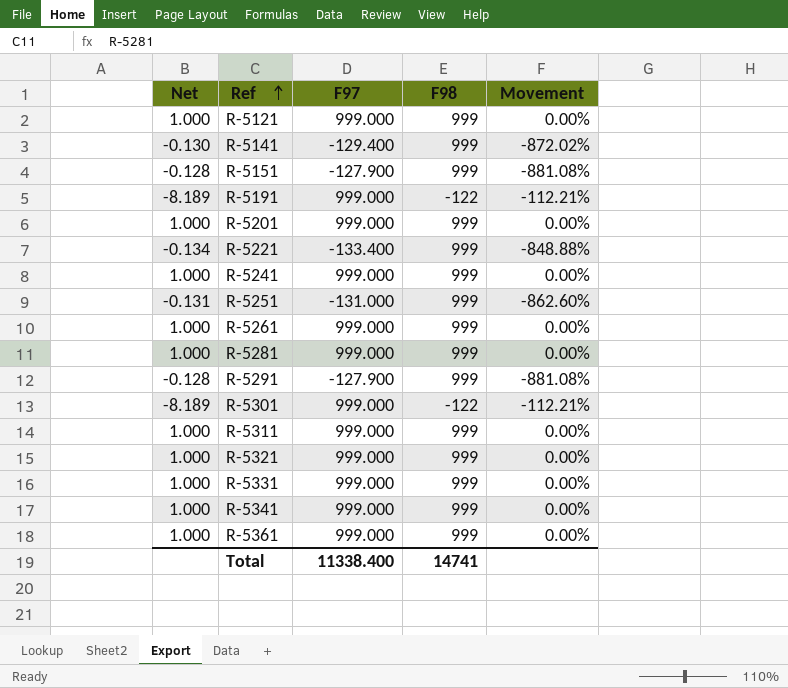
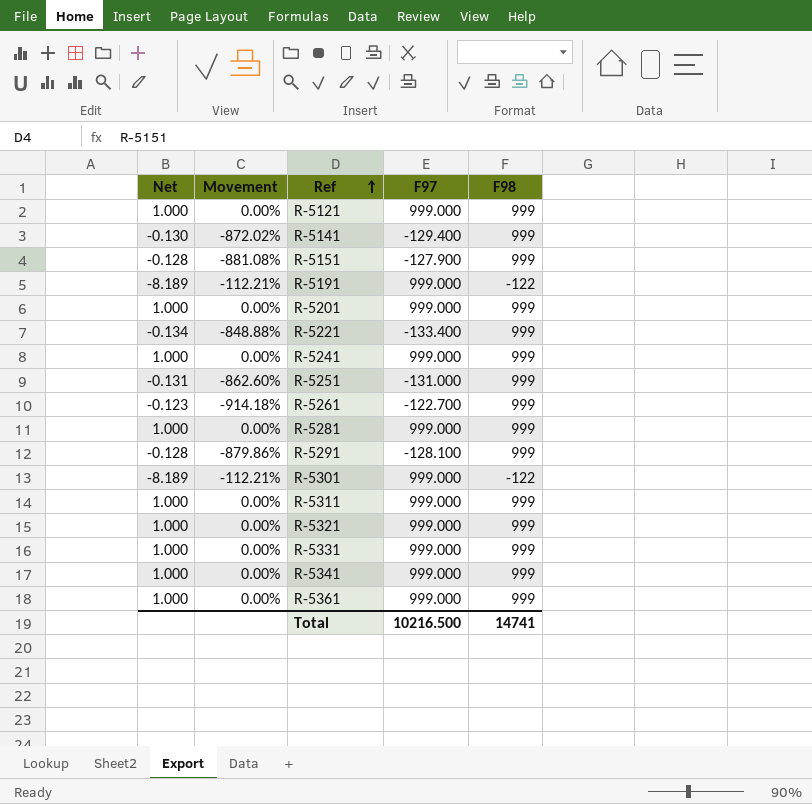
column Movement | position: 5 -> 2
R-5261 | Net: 1.000 -> -0.123
R-5261 | Movement: 0.00% -> -914.18%
R-5261 | F97: 999.000 -> -122.700
R-5291 | Movement: -881.08% -> -879.86%
R-5291 | F97: -127.900 -> -128.100
Total | F97: 11338.400 -> 10216.500

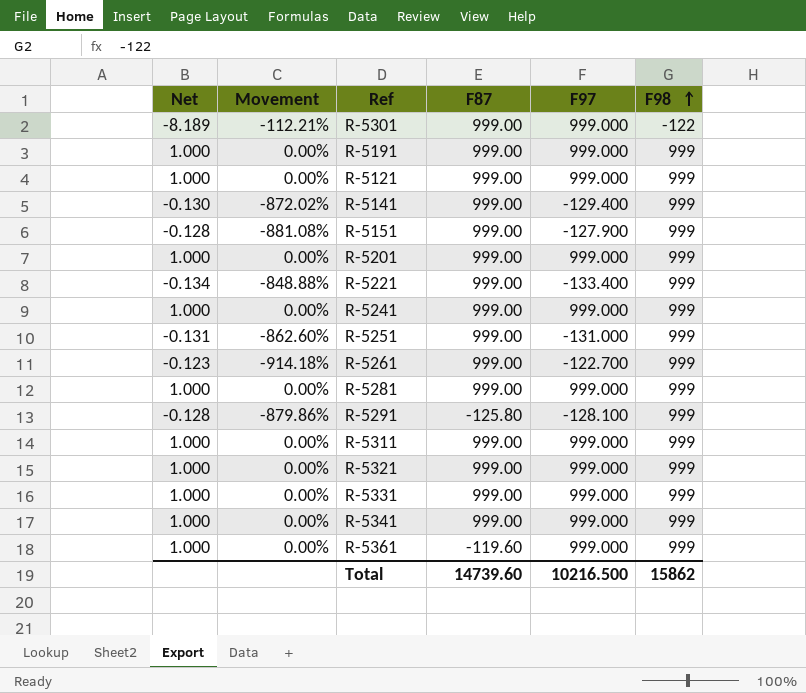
row order: Ref ascending -> F98 ascending
column F87 | position: none -> 4
R-5191 | Net: -8.189 -> 1.000
R-5191 | Movement: -112.21% -> 0.00%
R-5191 | F98: -122 -> 999
Total | F98: 14741 -> 15862

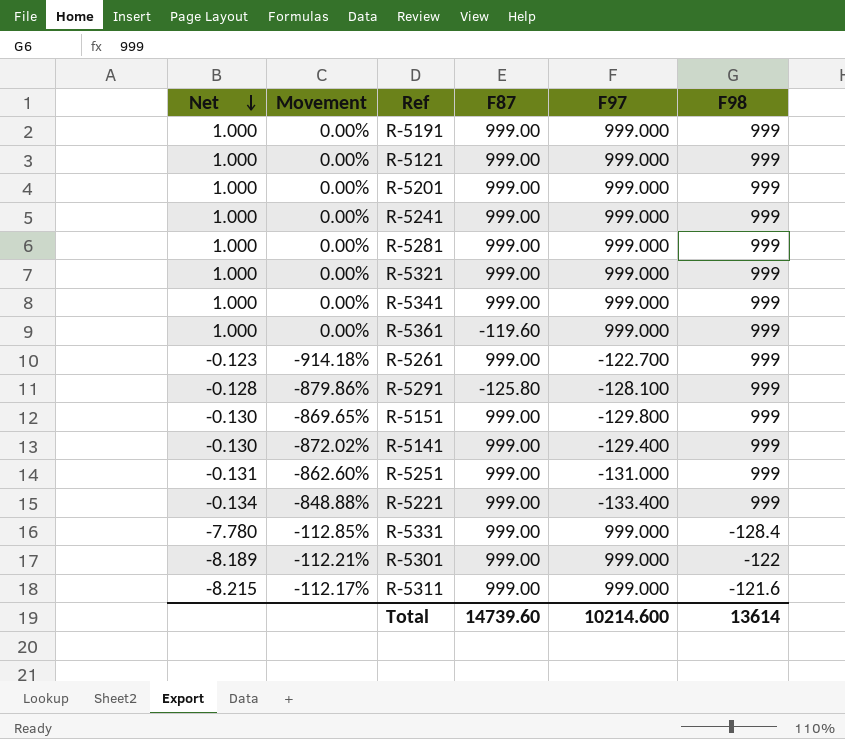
row order: F98 ascending -> Net descending
R-5151 | Net: -0.128 -> -0.130
R-5151 | Movement: -881.08% -> -869.65%
R-5151 | F97: -127.900 -> -129.800
R-5331 | Net: 1.000 -> -7.780
R-5331 | Movement: 0.00% -> -112.85%
R-5331 | F98: 999 -> -128.4
R-5311 | Net: 1.000 -> -8.215
R-5311 | Movement: 0.00% -> -112.17%
R-5311 | F98: 999 -> -121.6
Total | F97: 10216.500 -> 10214.600
Total | F98: 15862 -> 13614

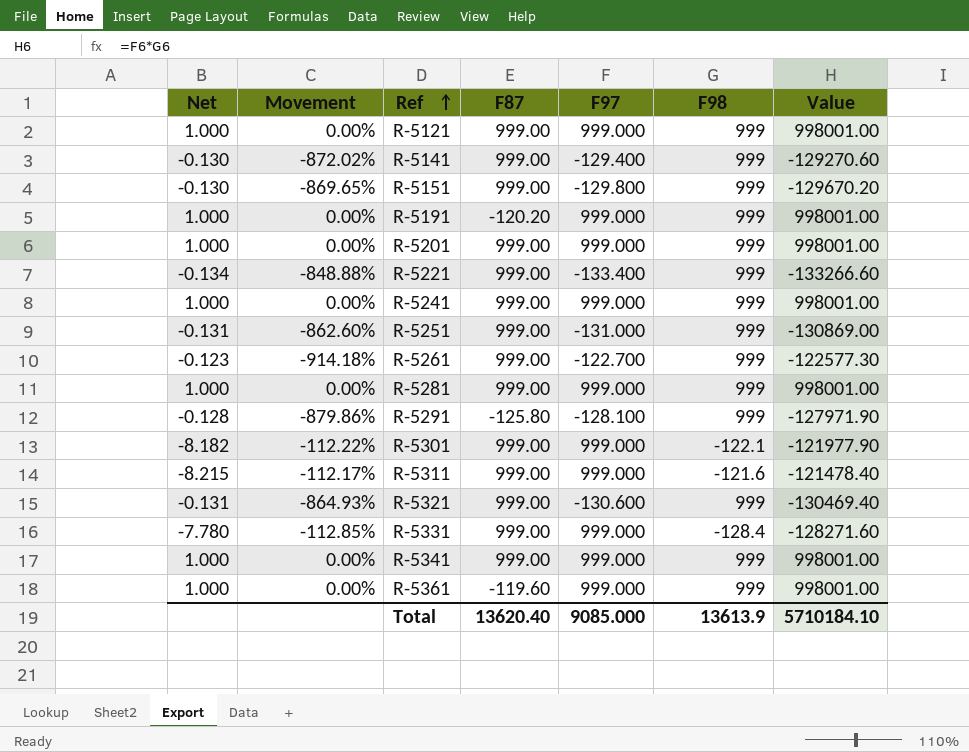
row order: Net descending -> Ref ascending
column Value | formula: none -> [F97] * [F98]
R-5191 | F87: 999.00 -> -120.20
R-5301 | Net: -8.189 -> -8.182
R-5301 | Movement: -112.21% -> -112.22%
R-5301 | F98: -122 -> -122.1
R-5321 | Net: 1.000 -> -0.131
R-5321 | Movement: 0.00% -> -864.93%
R-5321 | F97: 999.000 -> -130.600
Total | F87: 14739.60 -> 13620.40
Total | F97: 10214.600 -> 9085.000
Total | F98: 13614 -> 13613.9

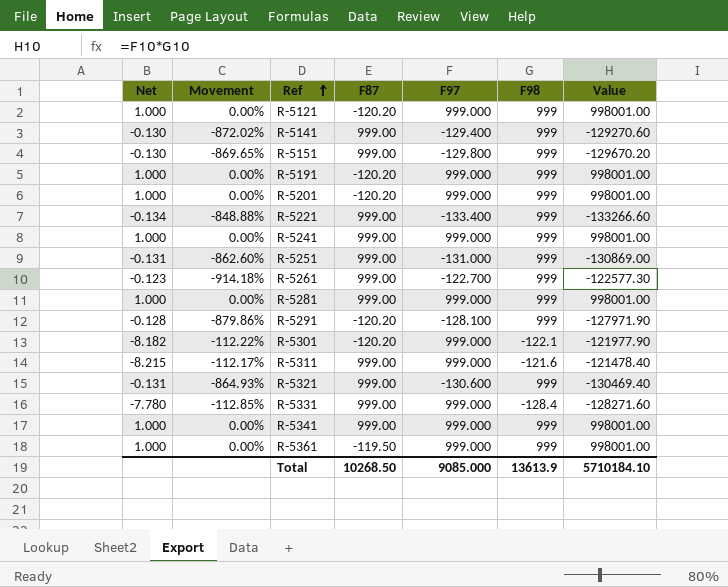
R-5121 | F87: 999.00 -> -120.20
R-5201 | F87: 999.00 -> -120.20
R-5291 | F87: -125.80 -> -120.20
R-5301 | F87: 999.00 -> -120.20
R-5361 | F87: -119.60 -> -119.50
Total | F87: 13620.40 -> 10268.50

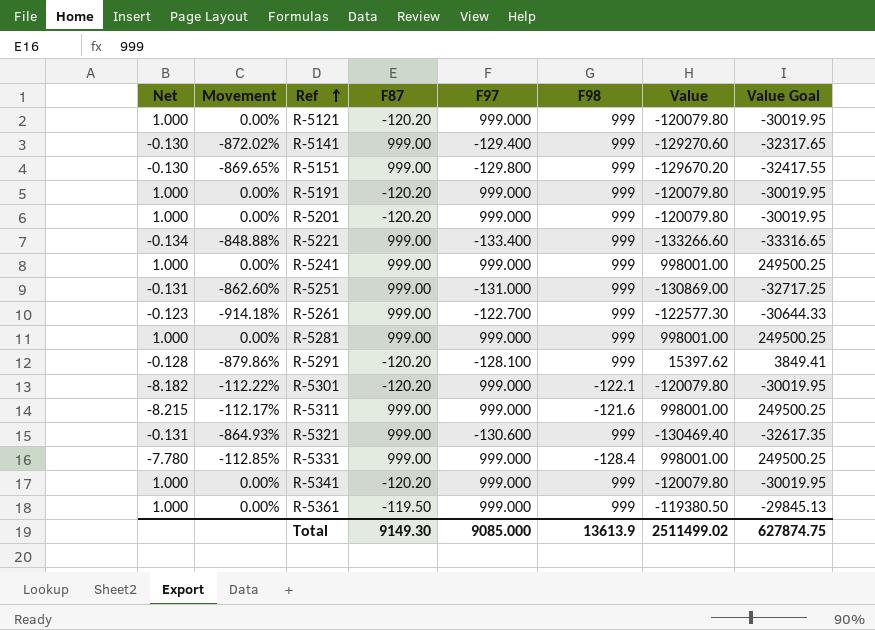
column Value | formula: [F97] * [F98] -> [F87] * [F97]
column Value Goal | formula: none -> [Value] * 0.25
R-5341 | F87: 999.00 -> -120.20
Total | F87: 10268.50 -> 9149.30
Total | Value: 5710184.10 -> 2511499.02

